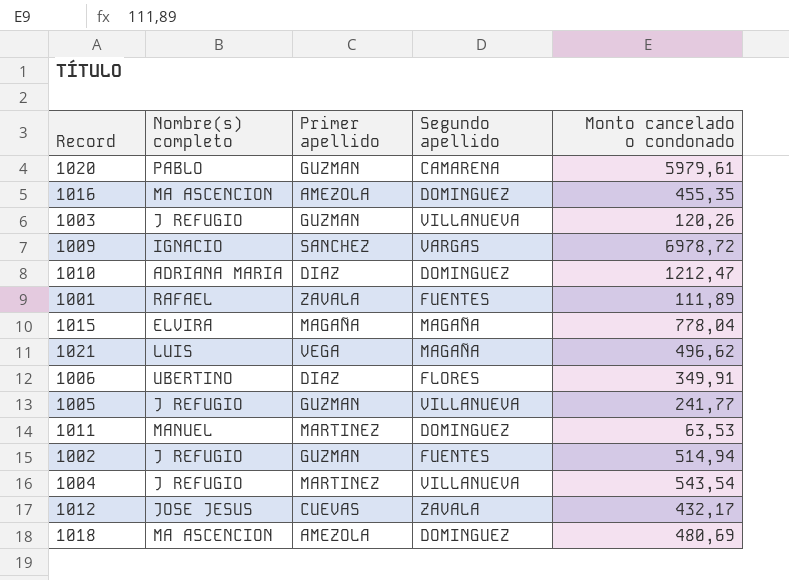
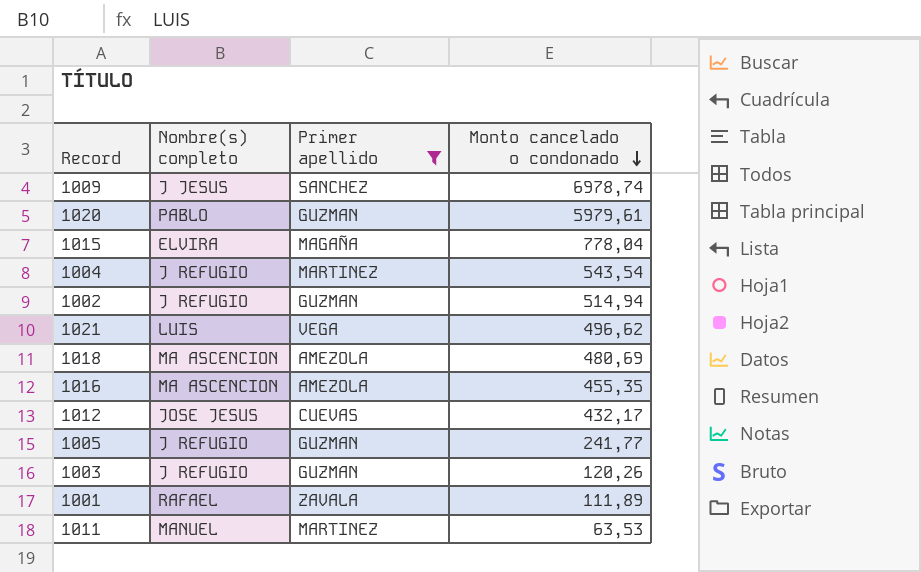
filter: none -> Primer apellido != DIAZ
row order: none -> Monto cancelado o condonado descending
column Segundo apellido | position: 4 -> none
1009 | Nombre(s) completo: IGNACIO -> J JESUS
1009 | Monto cancelado o condonado: 6978,72 -> 6978,74

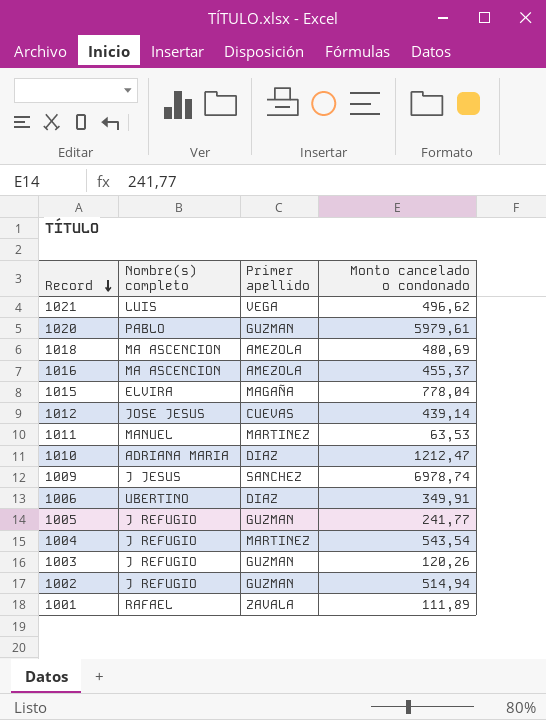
filter: Primer apellido != DIAZ -> none
row order: Monto cancelado o condonado descending -> Record descending
1016 | Monto cancelado o condonado: 455,35 -> 455,37
1012 | Monto cancelado o condonado: 432,17 -> 439,14

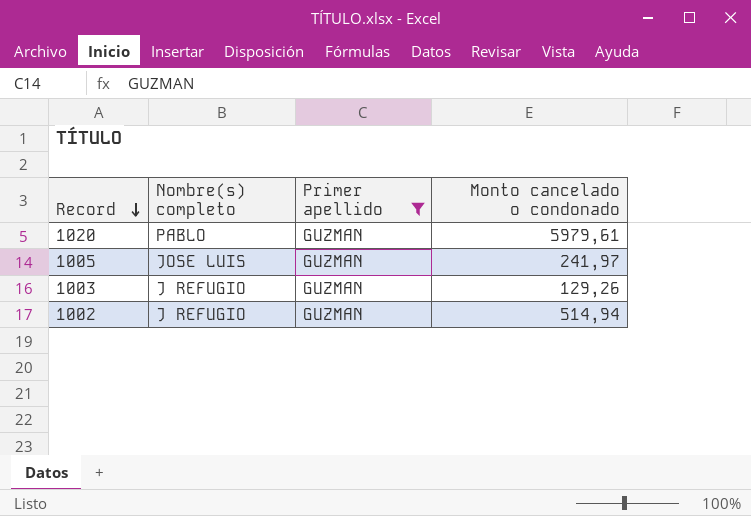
filter: none -> Primer apellido = GUZMAN
1005 | Nombre(s) completo: J REFUGIO -> JOSE LUIS
1005 | Monto cancelado o condonado: 241,77 -> 241,97
1003 | Monto cancelado o condonado: 120,26 -> 129,26

